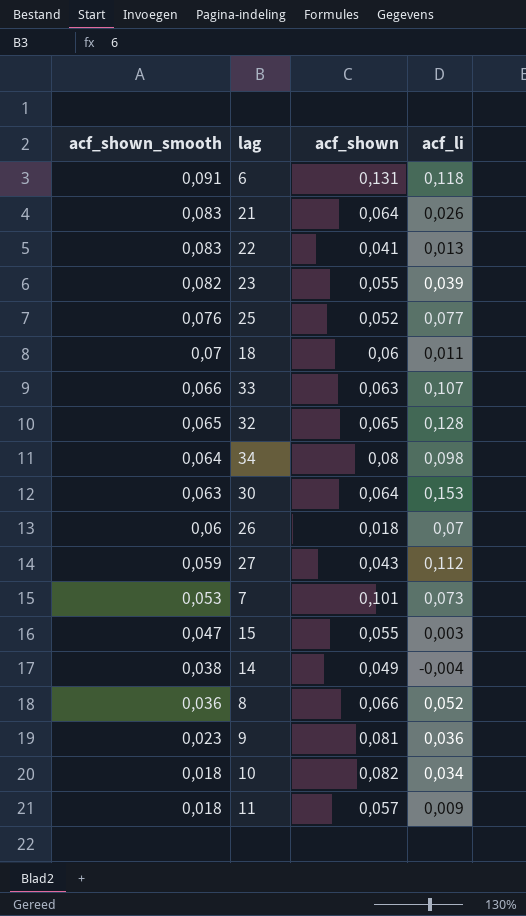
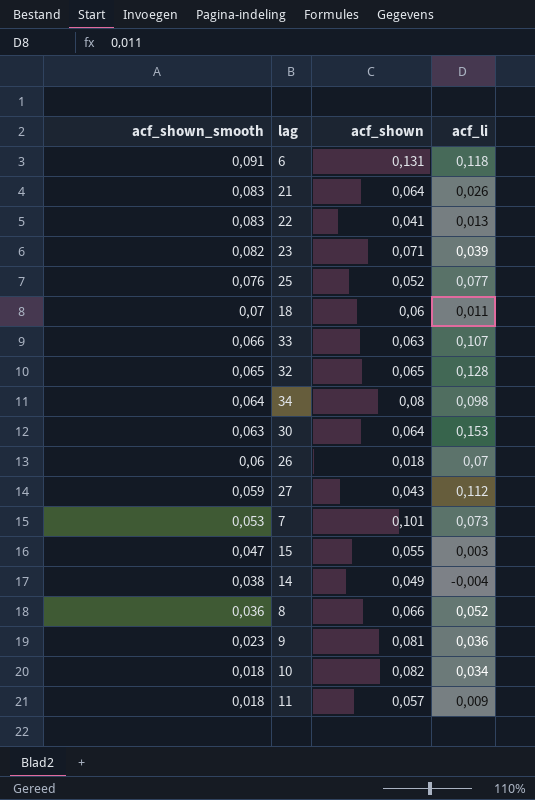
23 | acf_shown: 0,055 -> 0,071

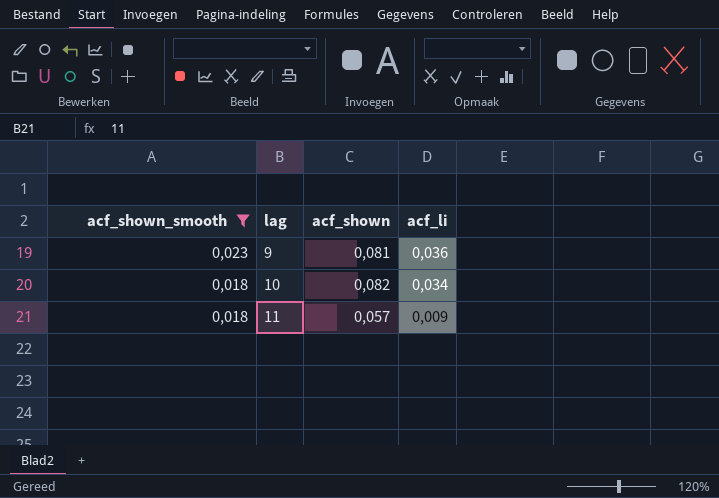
filter: none -> acf_shown_smooth <= 0,023

